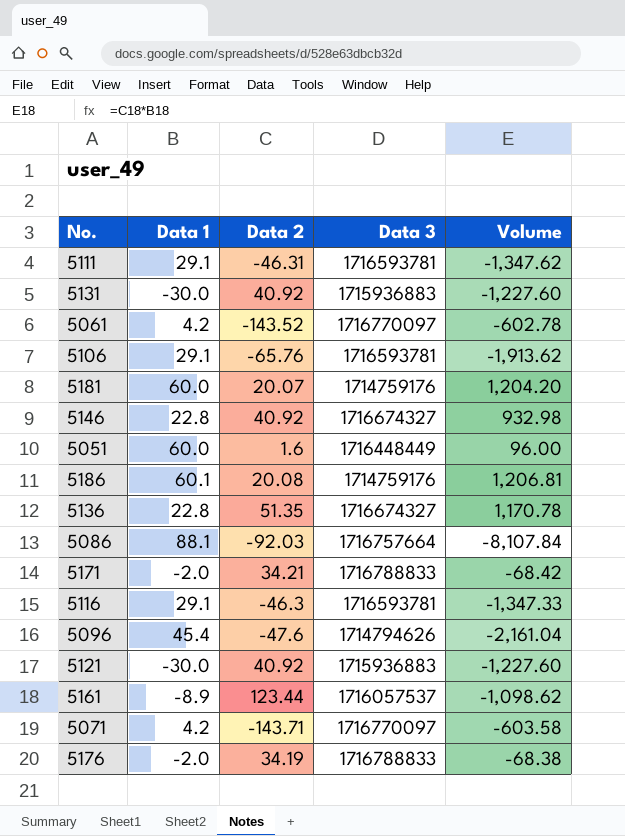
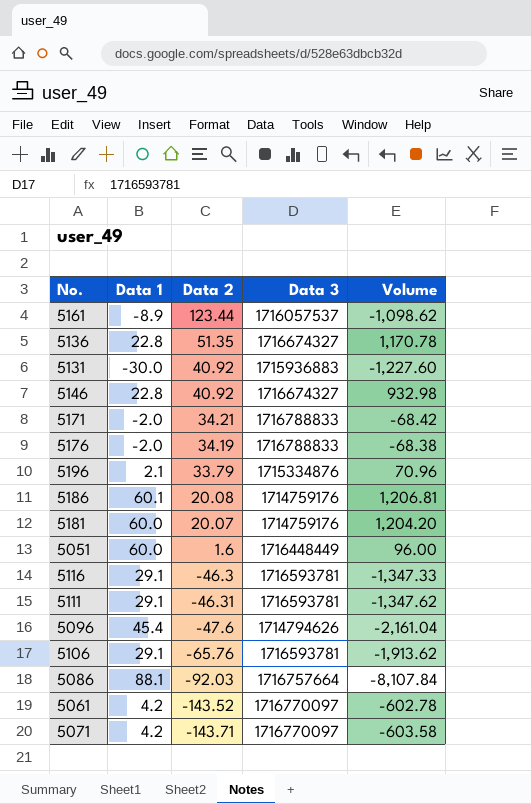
row order: none -> Data 2 descending
row 5121: -30.0 | 40.92 | 1715936883 | -1,227.60 -> none
row 5196: none -> 2.1 | 33.79 | 1715334876 | 70.96

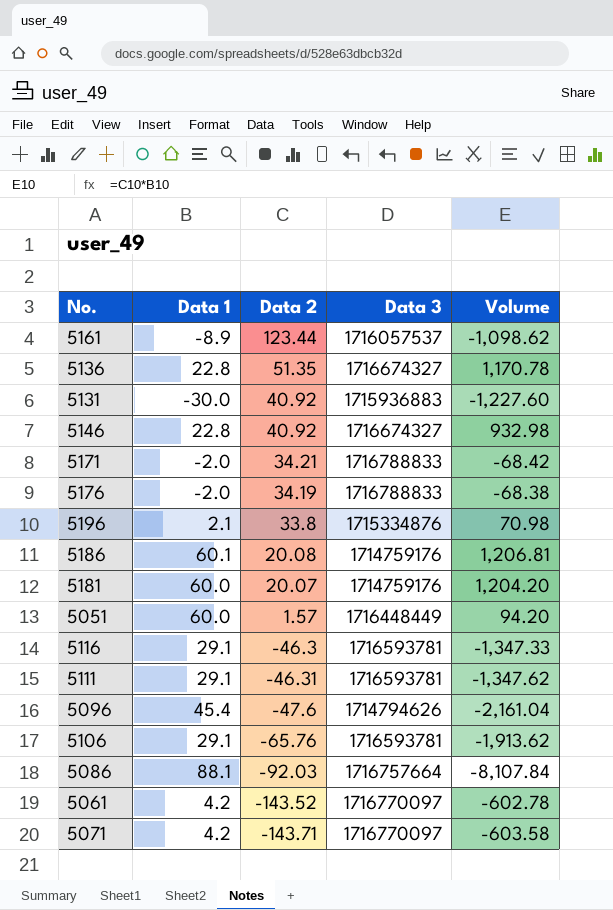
5196 | Data 2: 33.79 -> 33.8
5196 | Volume: 70.96 -> 70.98
5051 | Data 2: 1.6 -> 1.57
5051 | Volume: 96.00 -> 94.20

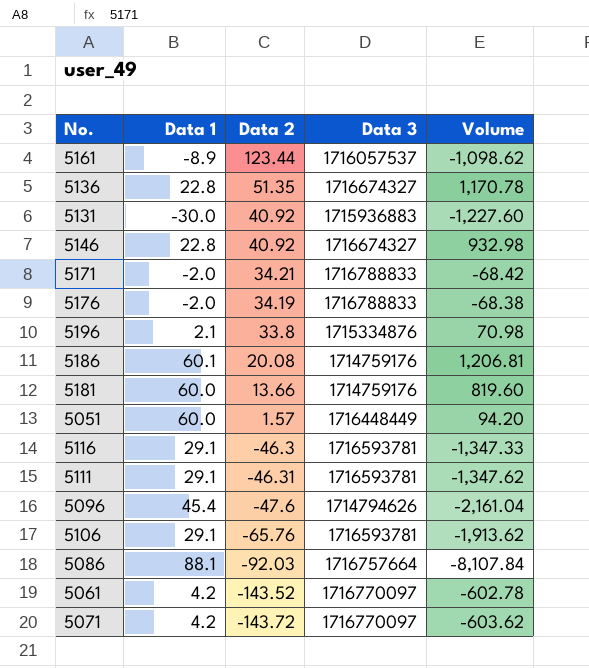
5181 | Data 2: 20.07 -> 13.66
5181 | Volume: 1,204.20 -> 819.60
5071 | Data 2: -143.71 -> -143.72
5071 | Volume: -603.58 -> -603.62

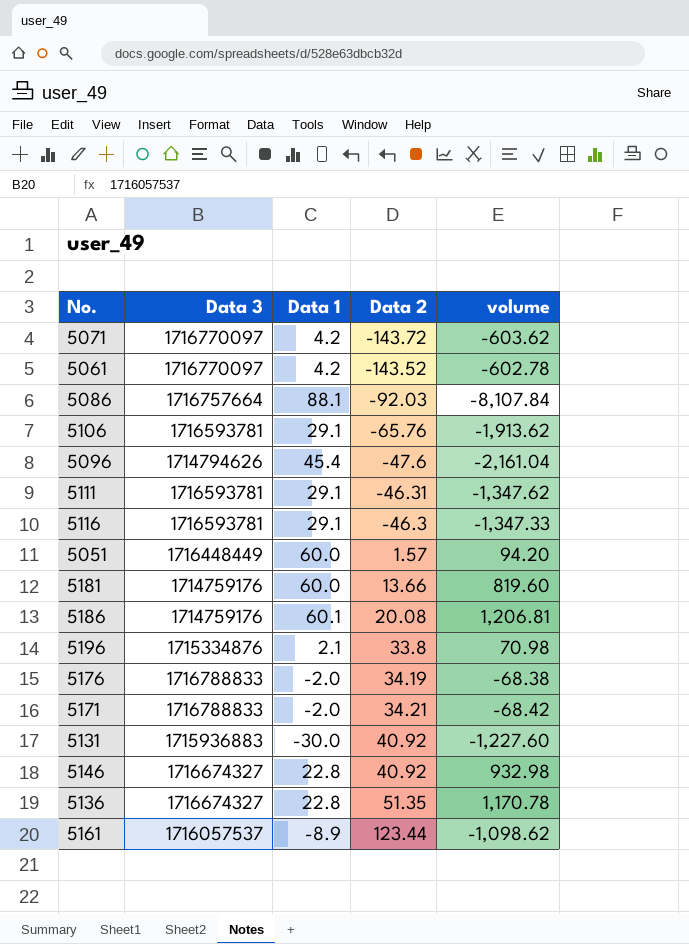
row order: Data 2 descending -> Data 2 ascending
column Data 3 | position: 4 -> 2
column name: Volume -> volume

